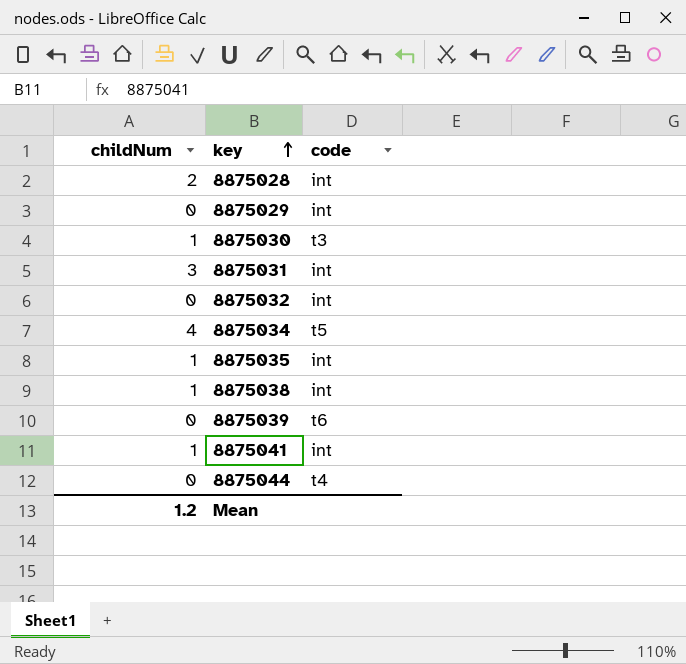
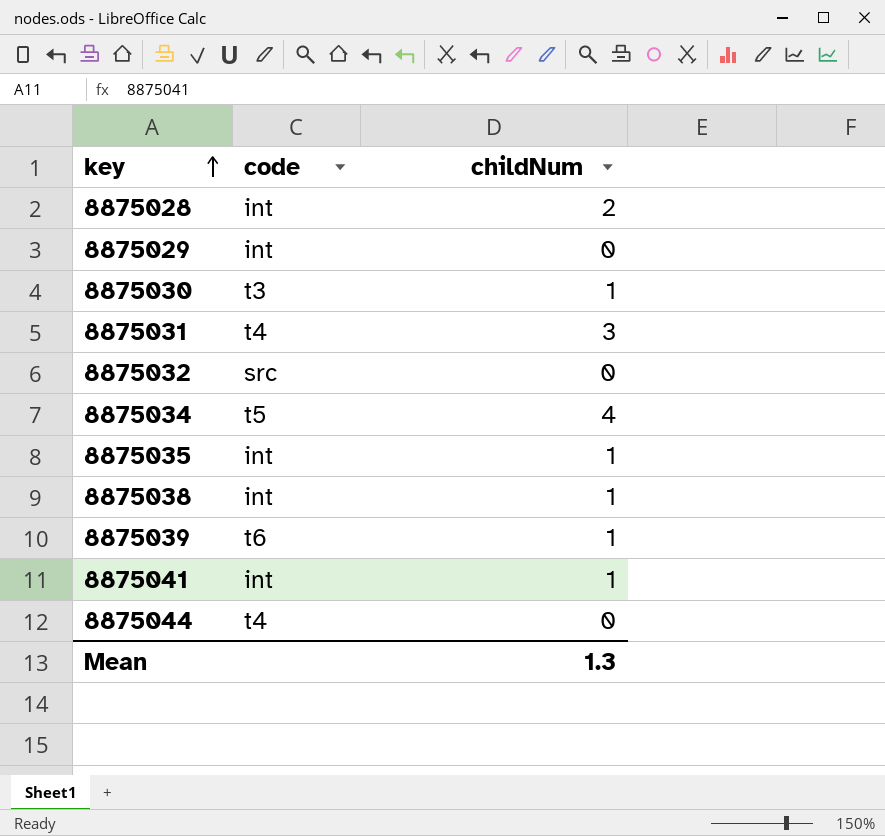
column childNum | position: 1 -> 3
8875031 | code: int -> t4
8875032 | code: int -> src
8875039 | childNum: 0 -> 1
Mean | childNum: 1.2 -> 1.3

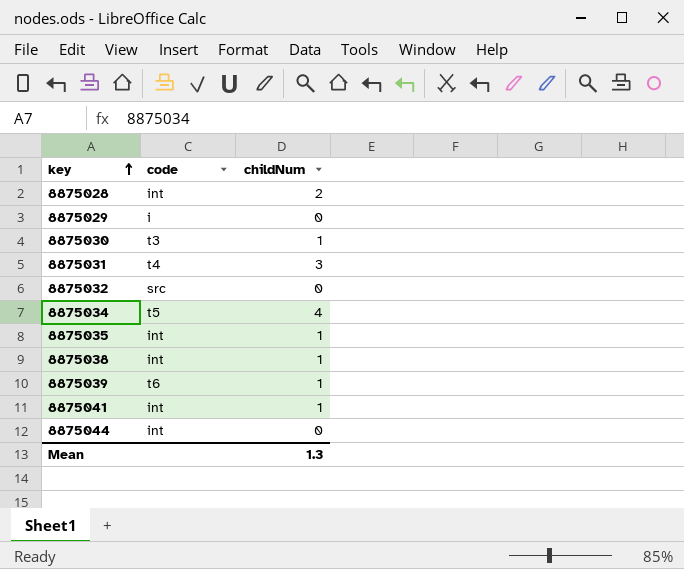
8875029 | code: int -> i
8875044 | code: t4 -> int

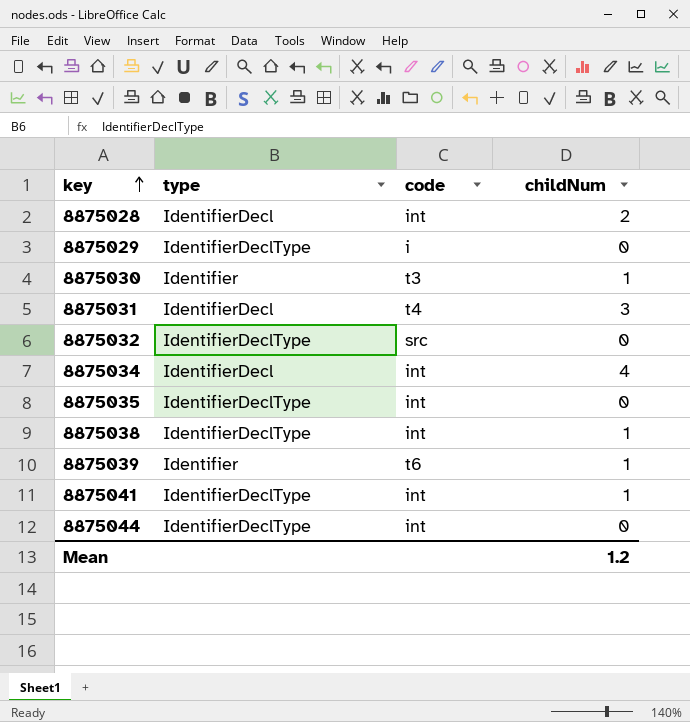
column type | position: none -> 2
8875034 | code: t5 -> int
8875035 | childNum: 1 -> 0
Mean | childNum: 1.3 -> 1.2

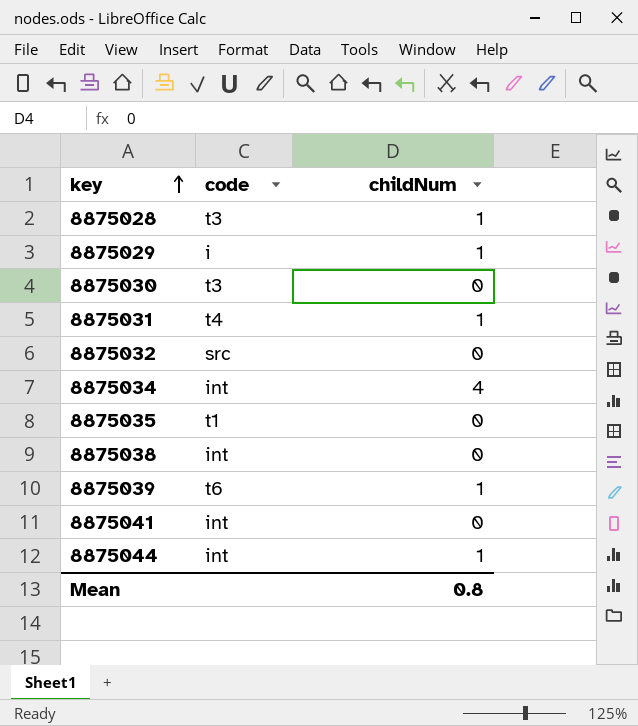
column type | position: 2 -> none
8875028 | code: int -> t3
8875028 | childNum: 2 -> 1
8875029 | childNum: 0 -> 1
8875030 | childNum: 1 -> 0
8875031 | childNum: 3 -> 1
8875035 | code: int -> t1
8875038 | childNum: 1 -> 0
8875041 | childNum: 1 -> 0
8875044 | childNum: 0 -> 1
Mean | childNum: 1.2 -> 0.8

